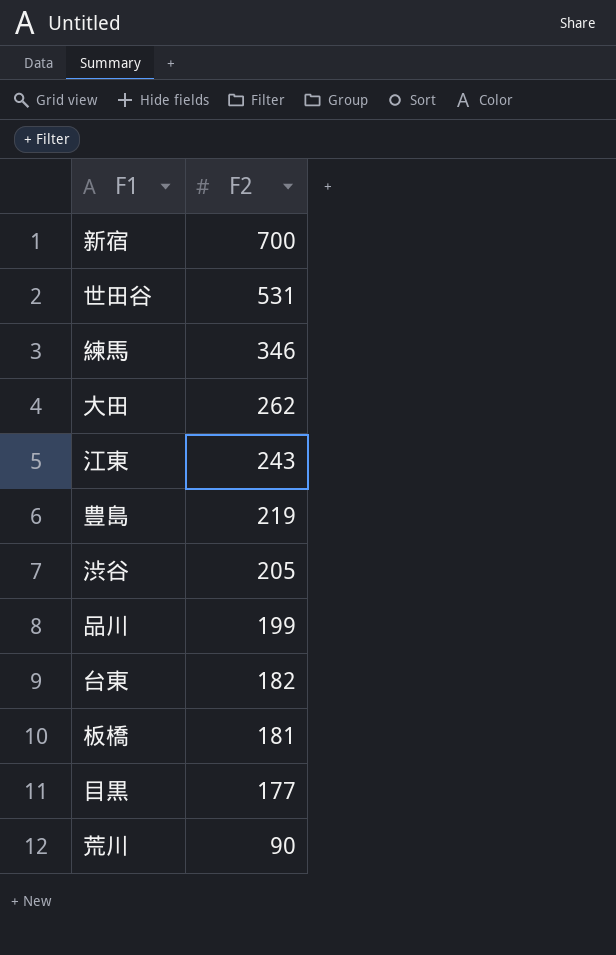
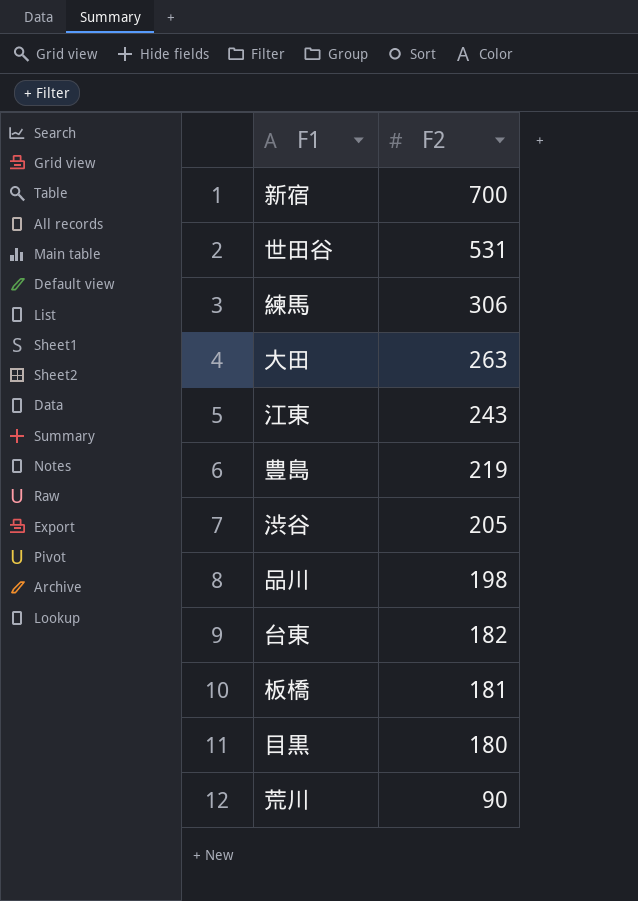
練馬 | F2: 346 -> 306
大田 | F2: 262 -> 263
品川 | F2: 199 -> 198
目黒 | F2: 177 -> 180

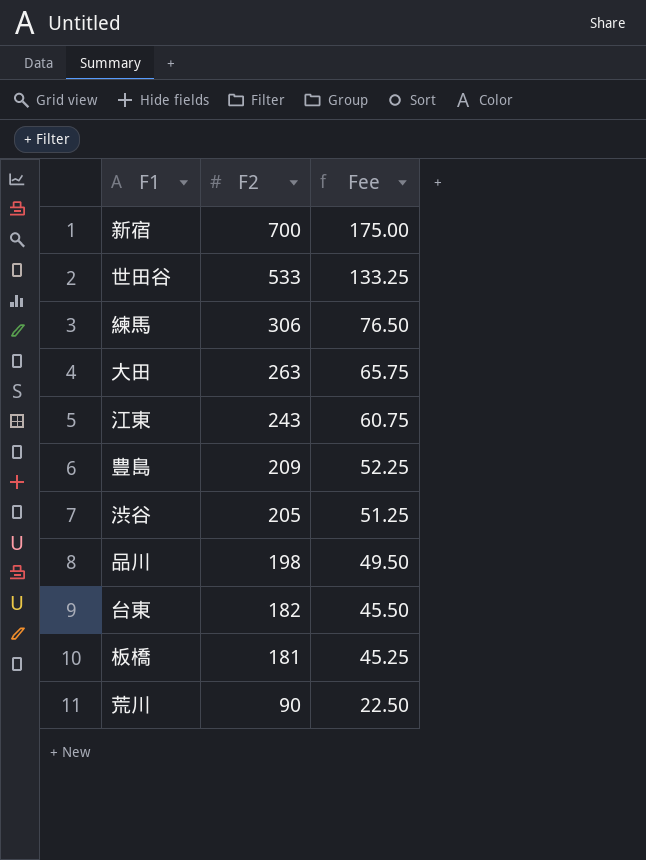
column Fee | formula: none -> [F2] * 0.25
row 目黒: 180 -> none
世田谷 | F2: 531 -> 533
豊島 | F2: 219 -> 209

